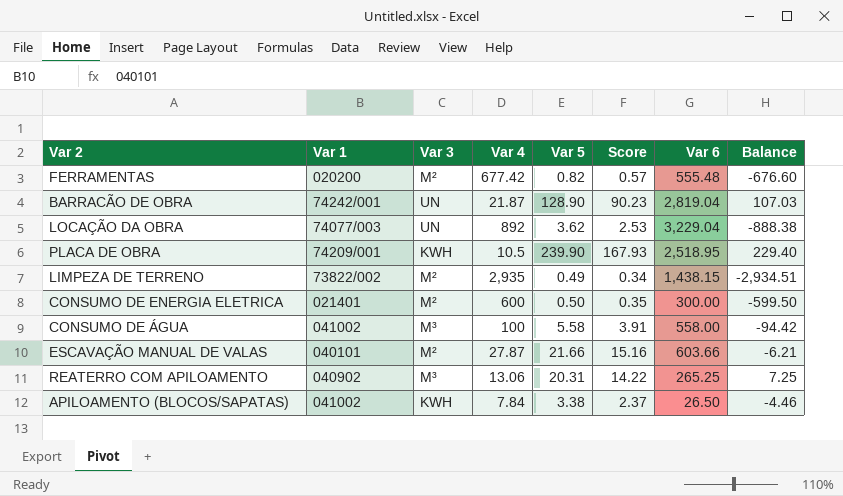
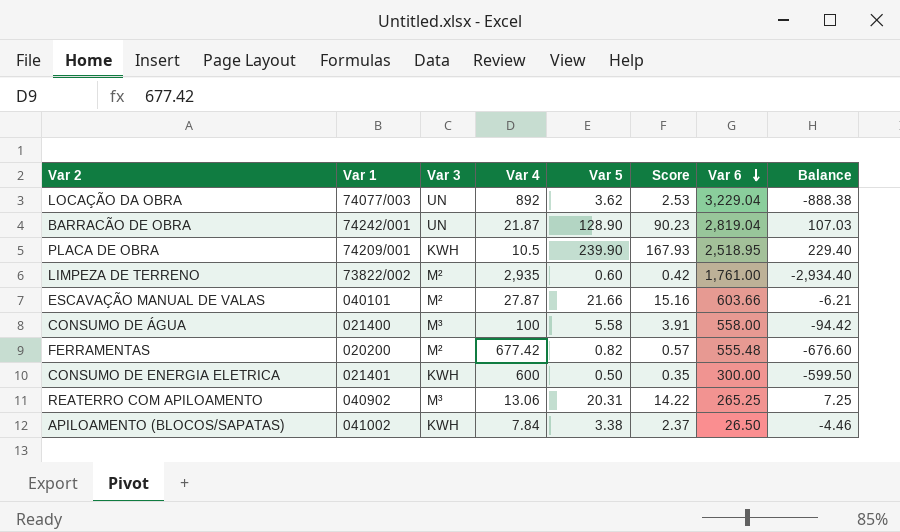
row order: none -> Var 6 descending
LIMPEZA DE TERRENO | Var 5: 0.49 -> 0.60
LIMPEZA DE TERRENO | Score: 0.34 -> 0.42
LIMPEZA DE TERRENO | Var 6: 1,438.15 -> 1,761.00
LIMPEZA DE TERRENO | Balance: -2,934.51 -> -2,934.40
CONSUMO DE ÁGUA | Var 1: 041002 -> 021400
CONSUMO DE ENERGIA ELETRICA | Var 3: M² -> KWH

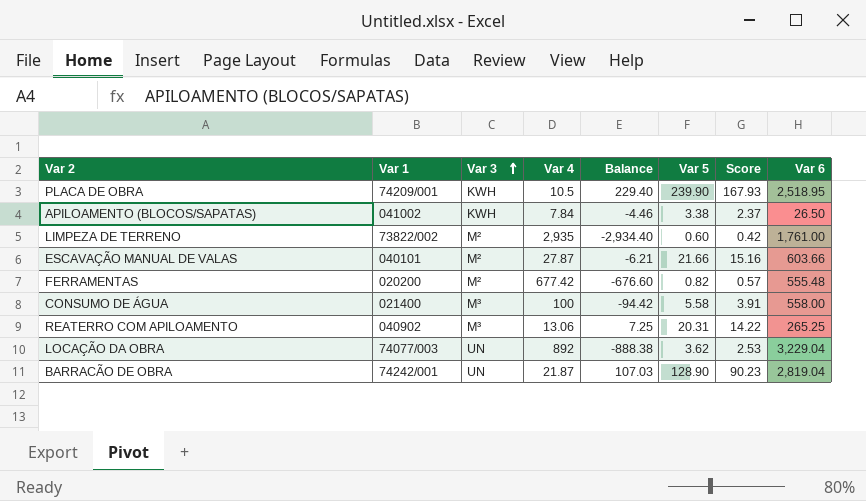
row order: Var 6 descending -> Var 3 ascending
column Balance | position: 8 -> 5
row CONSUMO DE ENERGIA ELETRICA: 021401 | KWH | 600 | 0.50 | 0.35 | 300.00 | -599.50 -> none

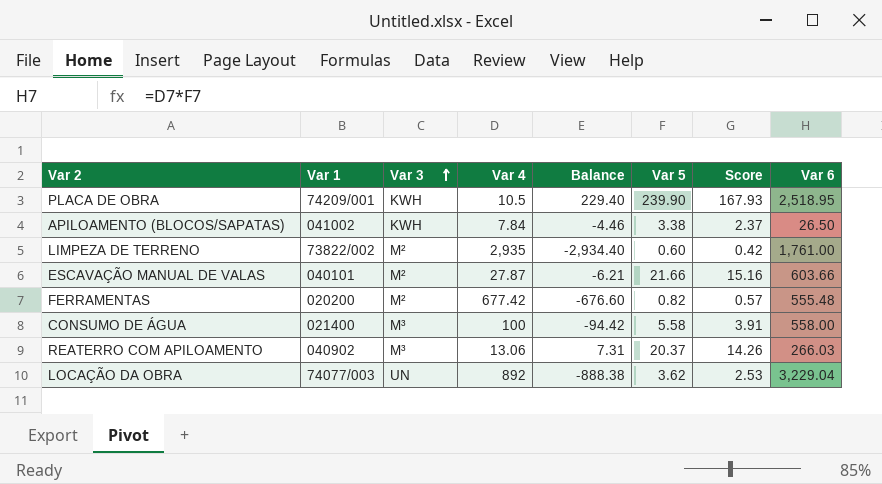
row BARRACÃO DE OBRA: 74242/001 | UN | 21.87 | 107.03 | 128.90 | 90.23 | 2,819.04 -> none
REATERRO COM APILOAMENTO | Balance: 7.25 -> 7.31
REATERRO COM APILOAMENTO | Var 5: 20.31 -> 20.37
REATERRO COM APILOAMENTO | Score: 14.22 -> 14.26
REATERRO COM APILOAMENTO | Var 6: 265.25 -> 266.03

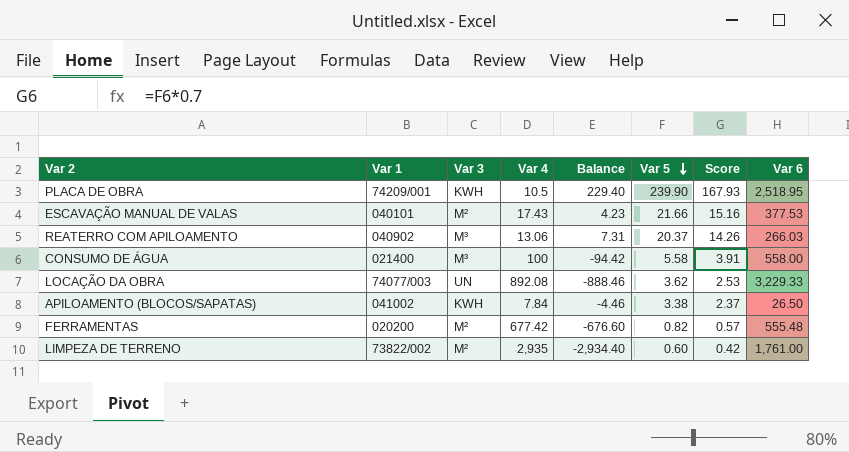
row order: Var 3 ascending -> Var 5 descending
ESCAVAÇÃO MANUAL DE VALAS | Var 4: 27.87 -> 17.43
ESCAVAÇÃO MANUAL DE VALAS | Balance: -6.21 -> 4.23
ESCAVAÇÃO MANUAL DE VALAS | Var 6: 603.66 -> 377.53
LOCAÇÃO DA OBRA | Var 4: 892 -> 892.08
LOCAÇÃO DA OBRA | Balance: -888.38 -> -888.46
LOCAÇÃO DA OBRA | Var 6: 3,229.04 -> 3,229.33

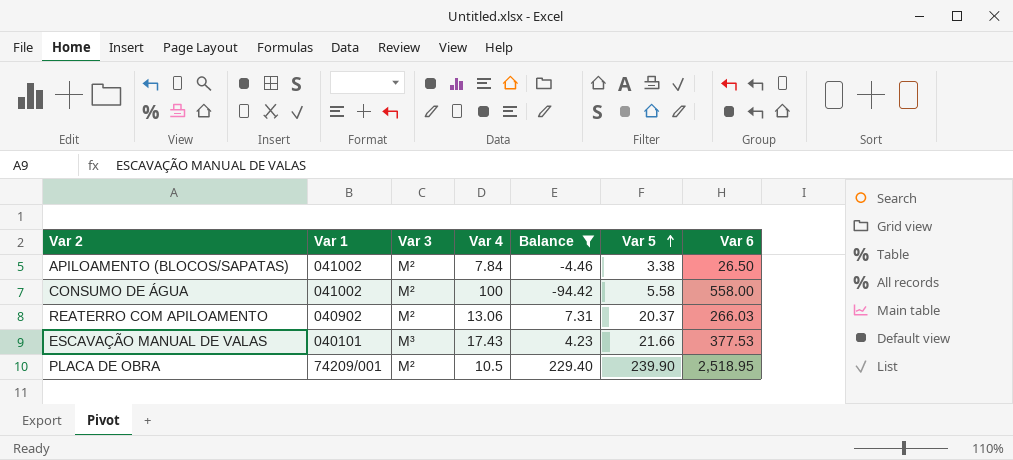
filter: none -> Balance >= -94.42
row order: Var 5 descending -> Var 5 ascending
column Score | formula: [Var 5] * 0.7 -> none
APILOAMENTO (BLOCOS/SAPATAS) | Var 3: KWH -> M²
CONSUMO DE ÁGUA | Var 1: 021400 -> 041002
CONSUMO DE ÁGUA | Var 3: M³ -> M²
REATERRO COM APILOAMENTO | Var 3: M³ -> M²
ESCAVAÇÃO MANUAL DE VALAS | Var 3: M² -> M³
PLACA DE OBRA | Var 3: KWH -> M²

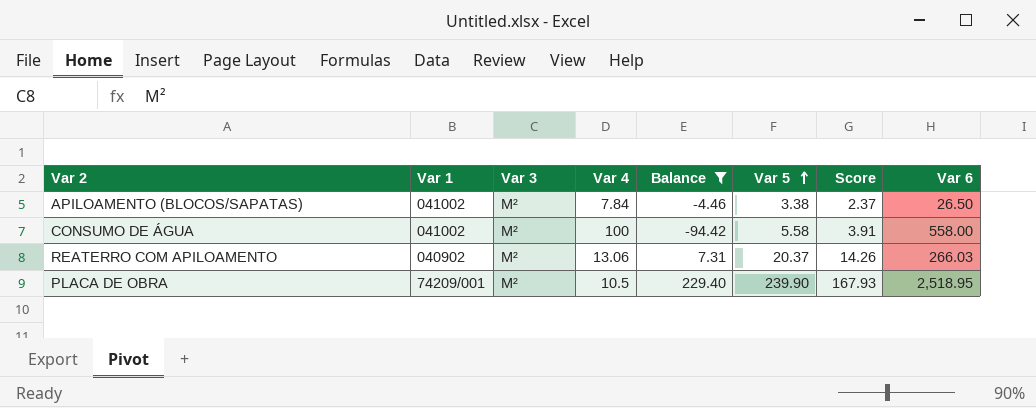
column Score | formula: none -> [Var 5] * 0.7
row ESCAVAÇÃO MANUAL DE VALAS: 040101 | M³ | 17.43 | 4.23 | 21.66 | 377.53 -> none

